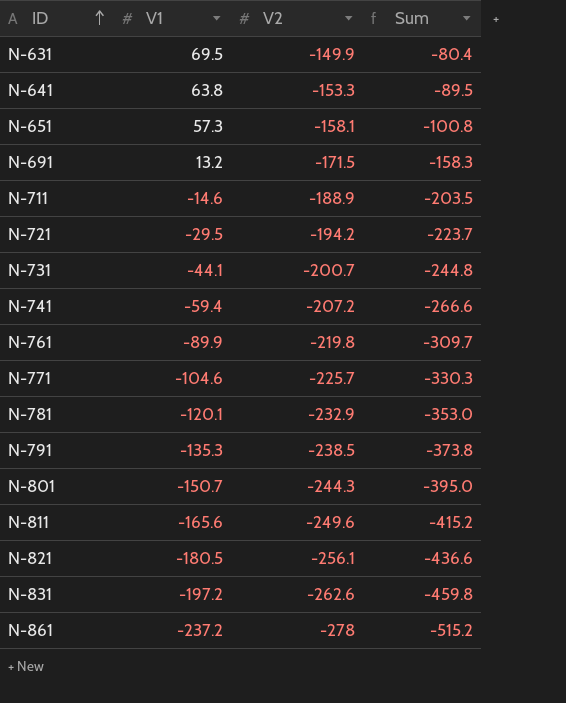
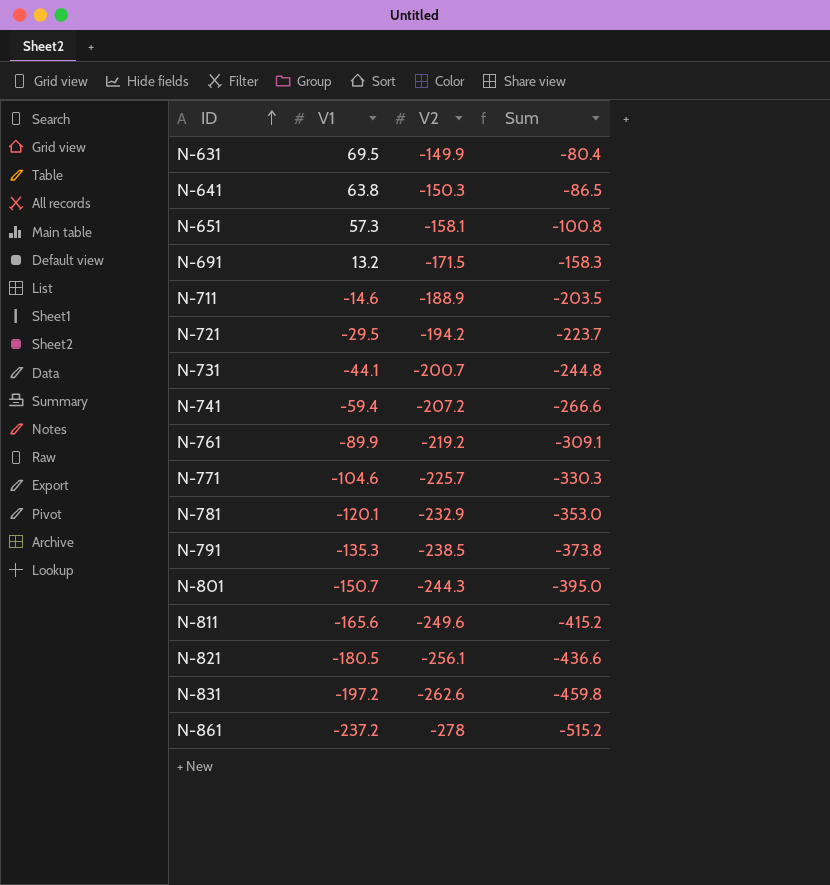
N-641 | V2: -153.3 -> -150.3
N-641 | Sum: -89.5 -> -86.5
N-761 | V2: -219.8 -> -219.2
N-761 | Sum: -309.7 -> -309.1

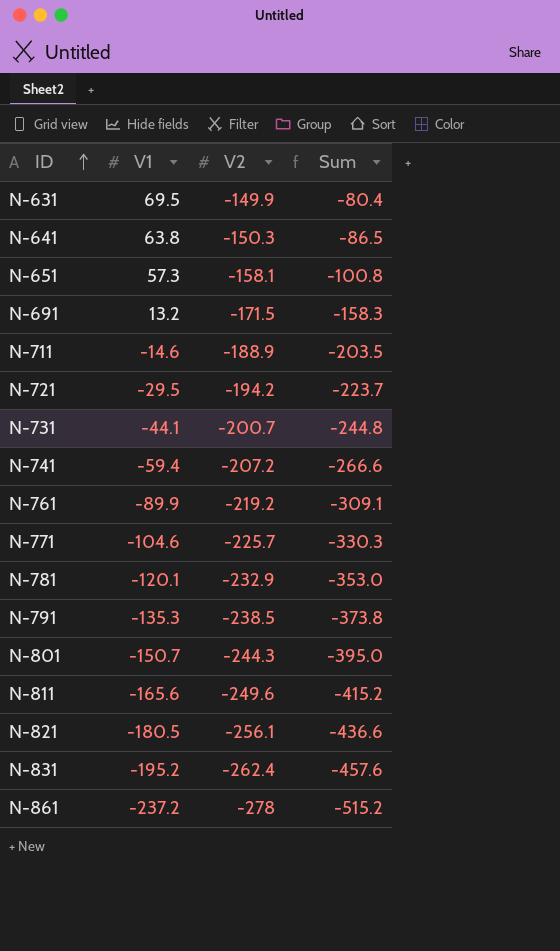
N-831 | V1: -197.2 -> -195.2
N-831 | V2: -262.6 -> -262.4
N-831 | Sum: -459.8 -> -457.6

